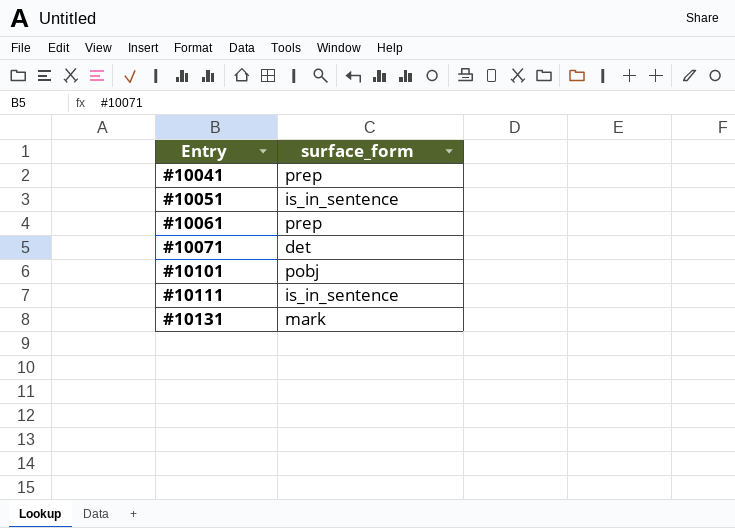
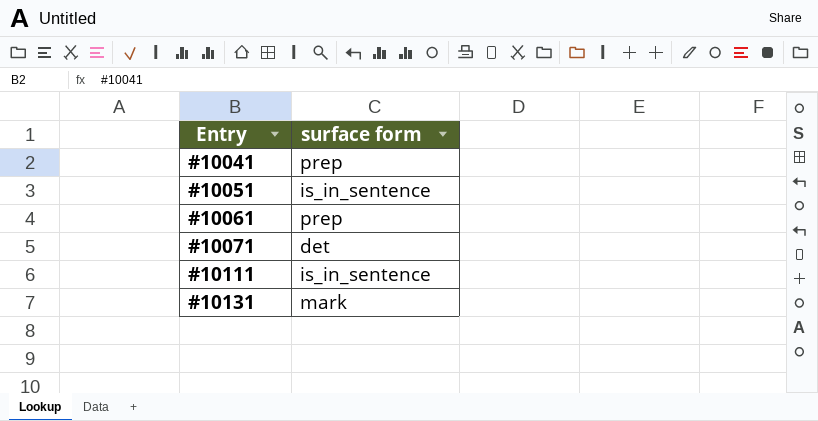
column name: surface_form -> surface form
row #10101: pobj -> none

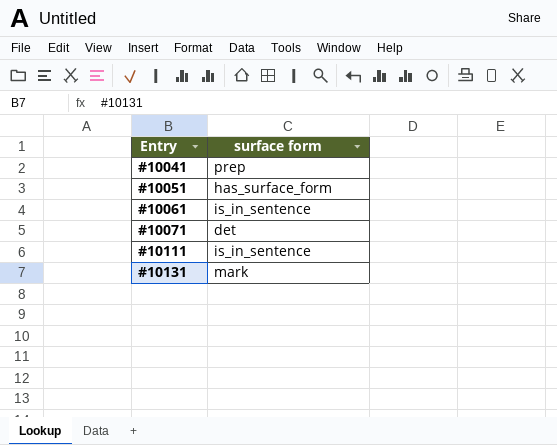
#10051 | surface form: is_in_sentence -> has_surface_form
#10061 | surface form: prep -> is_in_sentence

